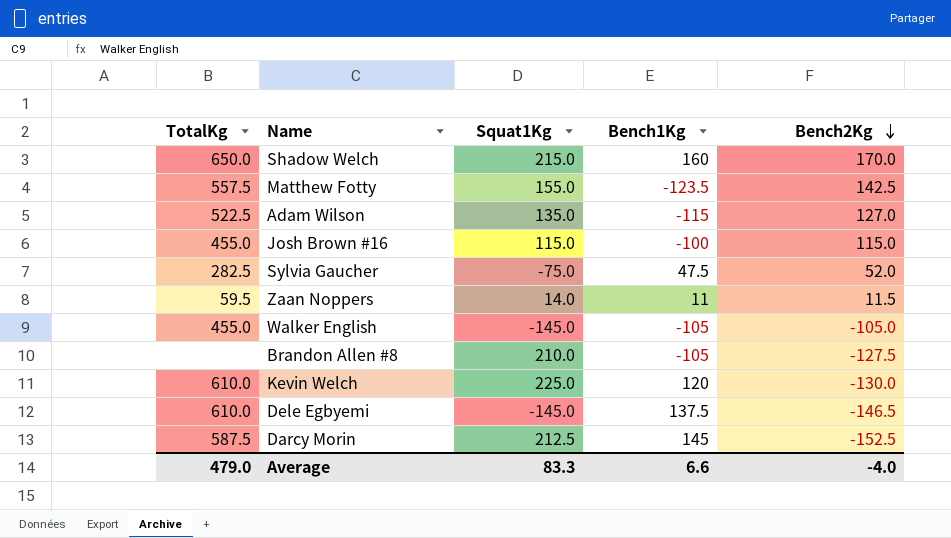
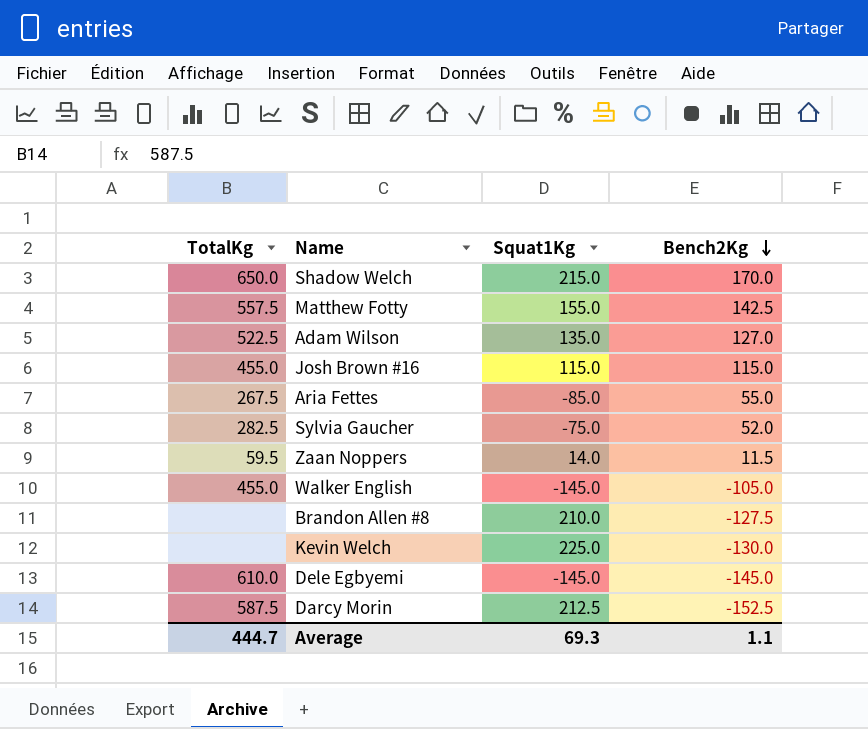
column Bench1Kg | position: 4 -> none
row Aria Fettes: none -> 267.5 | -85.0 | 55.0
Kevin Welch | TotalKg: 610.0 -> none
Dele Egbyemi | Bench2Kg: -146.5 -> -145.0
Average | TotalKg: 479.0 -> 444.7
Average | Squat1Kg: 83.3 -> 69.3
Average | Bench2Kg: -4.0 -> 1.1

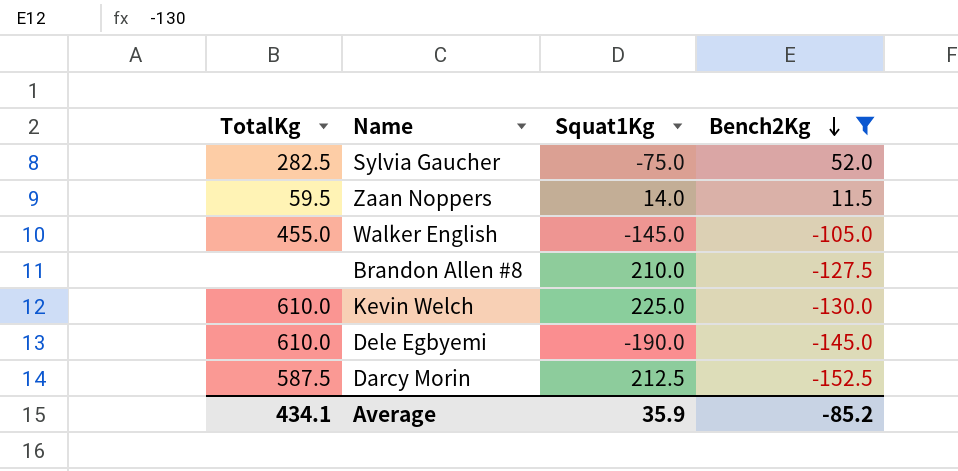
filter: none -> Bench2Kg <= 52.0
Kevin Welch | TotalKg: none -> 610.0
Dele Egbyemi | Squat1Kg: -145.0 -> -190.0
Average | TotalKg: 444.7 -> 434.1
Average | Squat1Kg: 69.3 -> 35.9
Average | Bench2Kg: 1.1 -> -85.2

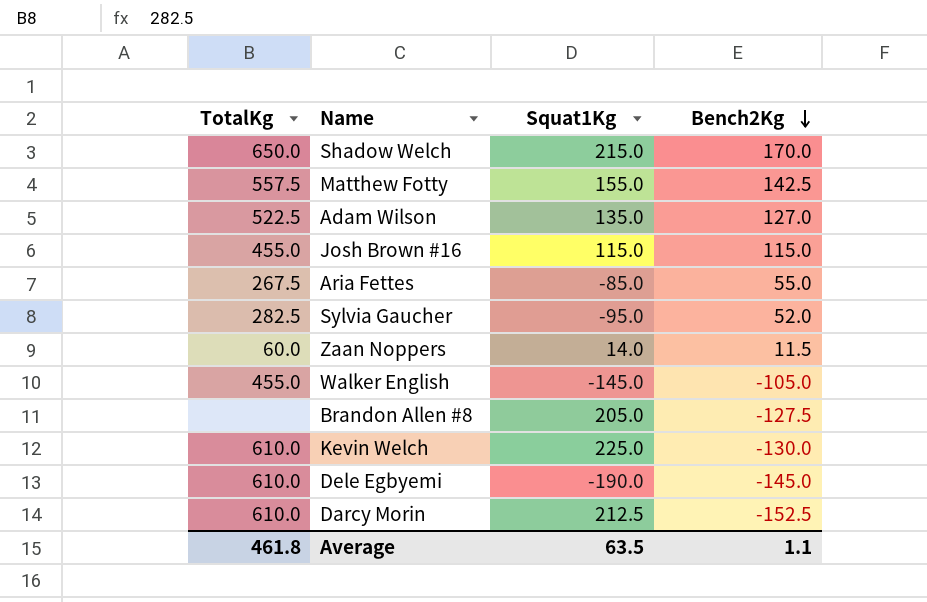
filter: Bench2Kg <= 52.0 -> none
Sylvia Gaucher | Squat1Kg: -75.0 -> -95.0
Zaan Noppers | TotalKg: 59.5 -> 60.0
Brandon Allen #8 | Squat1Kg: 210.0 -> 205.0
Darcy Morin | TotalKg: 587.5 -> 610.0
Average | TotalKg: 434.1 -> 461.8
Average | Squat1Kg: 35.9 -> 63.5
Average | Bench2Kg: -85.2 -> 1.1

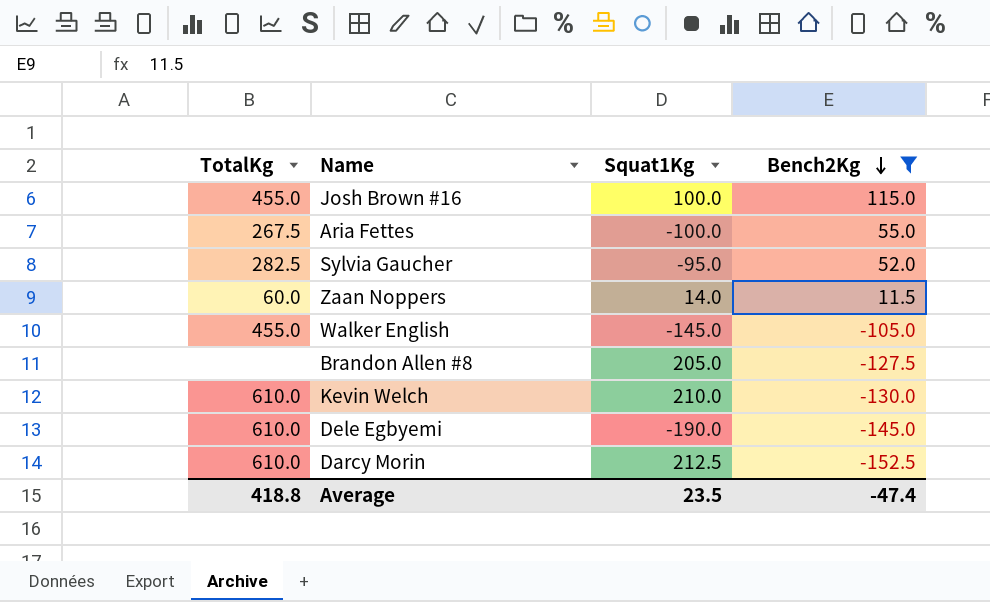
filter: none -> Bench2Kg <= 115.0
Josh Brown #16 | Squat1Kg: 115.0 -> 100.0
Aria Fettes | Squat1Kg: -85.0 -> -100.0
Kevin Welch | Squat1Kg: 225.0 -> 210.0
Average | TotalKg: 461.8 -> 418.8
Average | Squat1Kg: 63.5 -> 23.5
Average | Bench2Kg: 1.1 -> -47.4

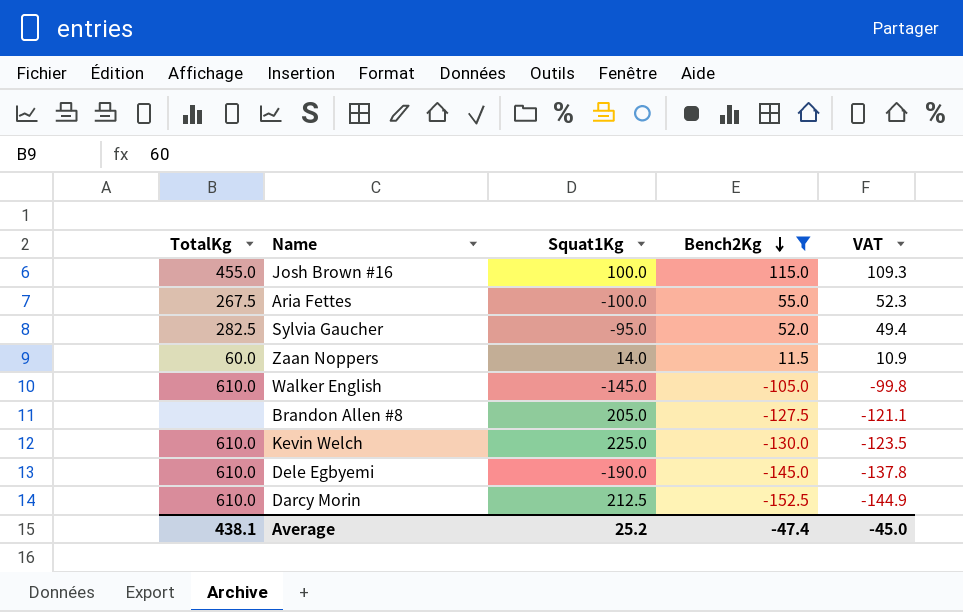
column VAT | formula: none -> [Bench2Kg] * 0.95
Walker English | TotalKg: 455.0 -> 610.0
Kevin Welch | Squat1Kg: 210.0 -> 225.0
Average | TotalKg: 418.8 -> 438.1
Average | Squat1Kg: 23.5 -> 25.2

